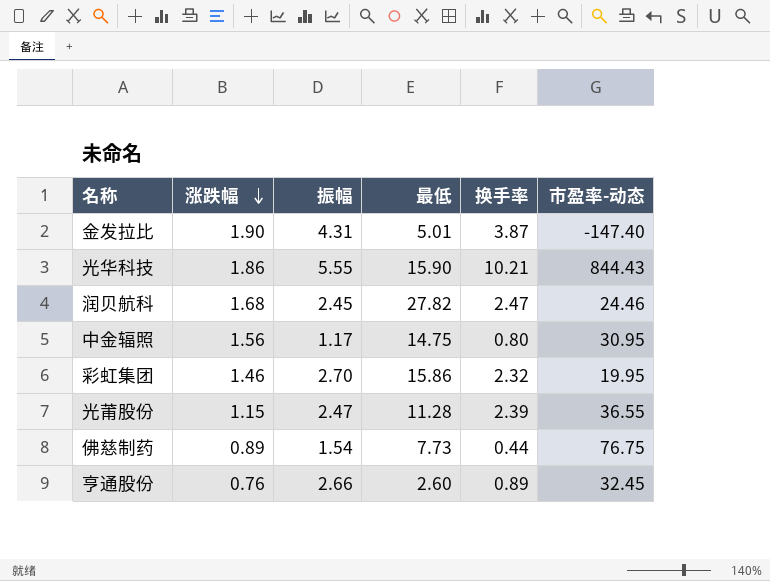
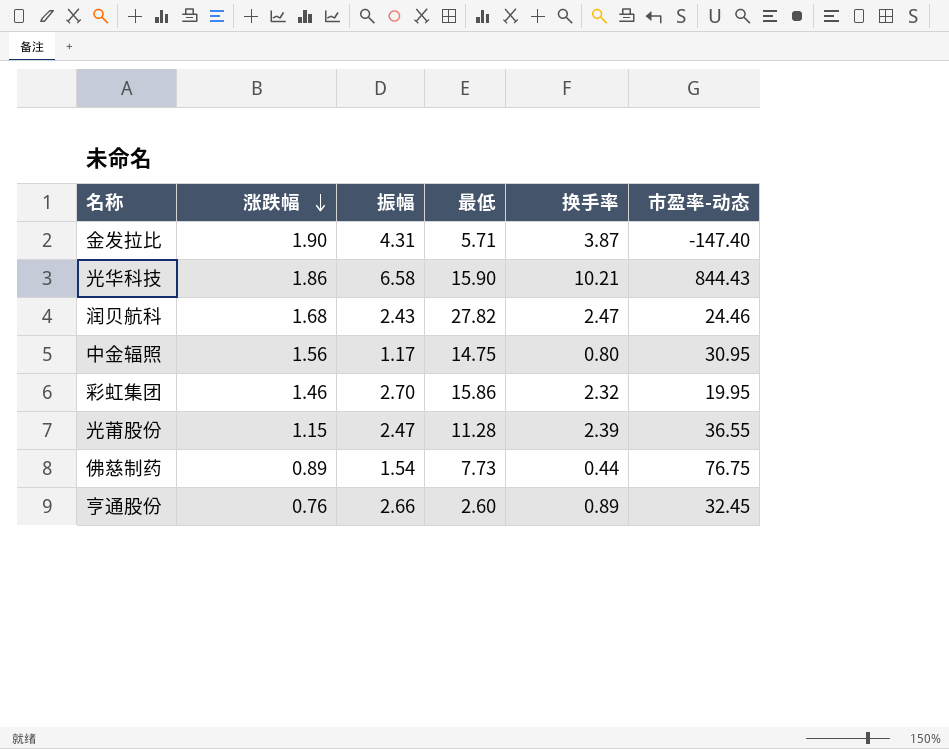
金发拉比 | 最低: 5.01 -> 5.71
光华科技 | 振幅: 5.55 -> 6.58
润贝航科 | 振幅: 2.45 -> 2.43

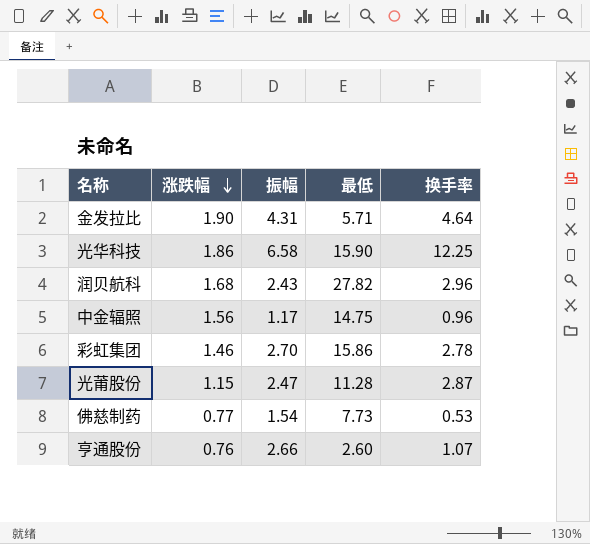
column 市盈率-动态 | position: 6 -> none
金发拉比 | 换手率: 3.87 -> 4.64
光华科技 | 换手率: 10.21 -> 12.25
润贝航科 | 换手率: 2.47 -> 2.96
中金辐照 | 换手率: 0.80 -> 0.96
彩虹集团 | 换手率: 2.32 -> 2.78
光莆股份 | 换手率: 2.39 -> 2.87
佛慈制药 | 涨跌幅: 0.89 -> 0.77
佛慈制药 | 换手率: 0.44 -> 0.53
亨通股份 | 换手率: 0.89 -> 1.07

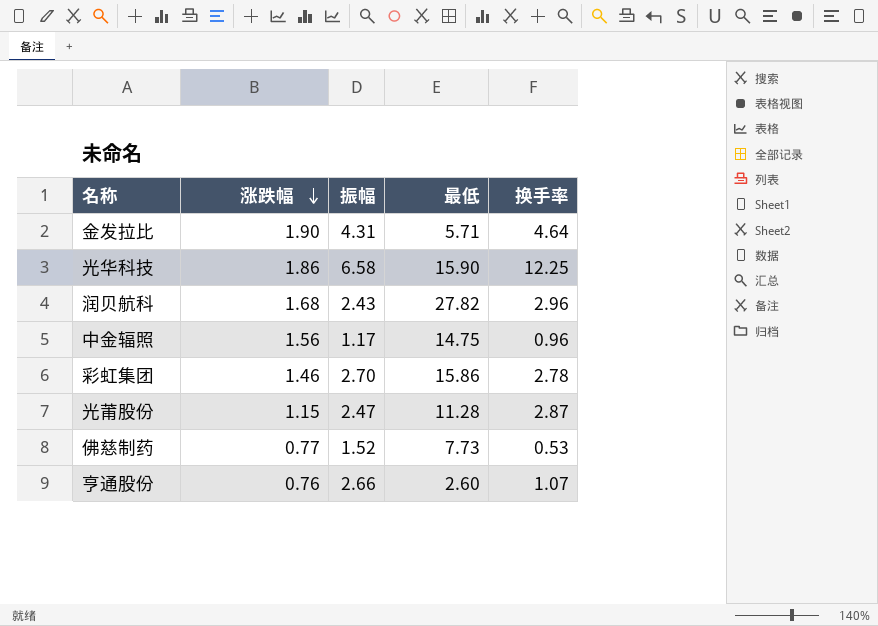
佛慈制药 | 振幅: 1.54 -> 1.52

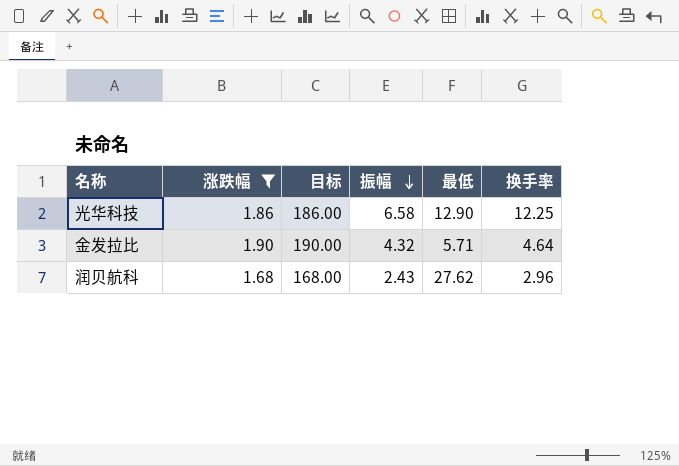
filter: none -> 涨跌幅 >= 1.68
row order: 涨跌幅 descending -> 振幅 descending
column 目标 | formula: none -> [涨跌幅] * 100
光华科技 | 最低: 15.90 -> 12.90
金发拉比 | 振幅: 4.31 -> 4.32
润贝航科 | 最低: 27.82 -> 27.62

